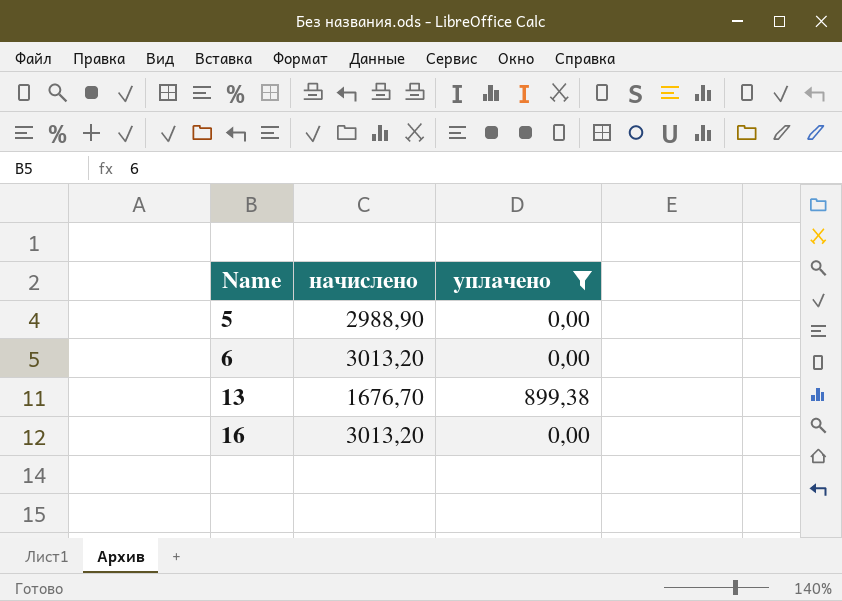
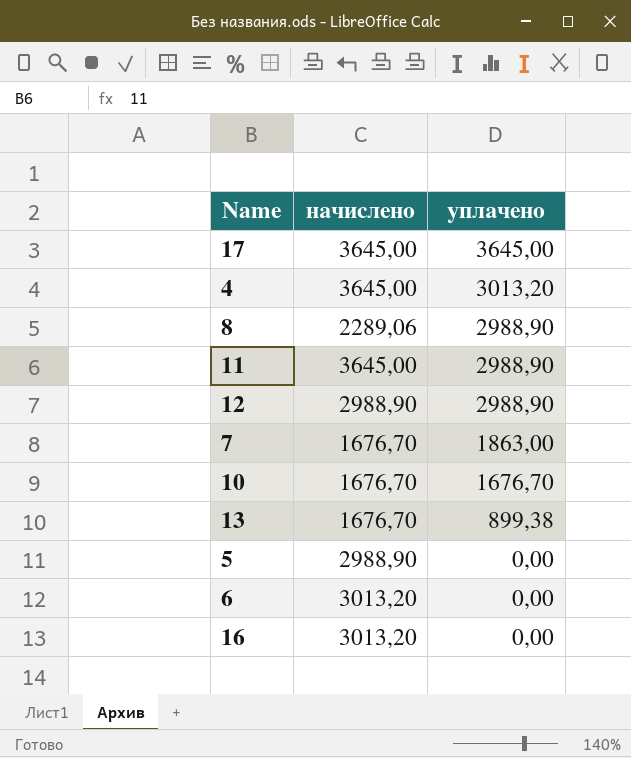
filter: уплачено <= 899,38 -> none
row order: Name ascending -> уплачено descending

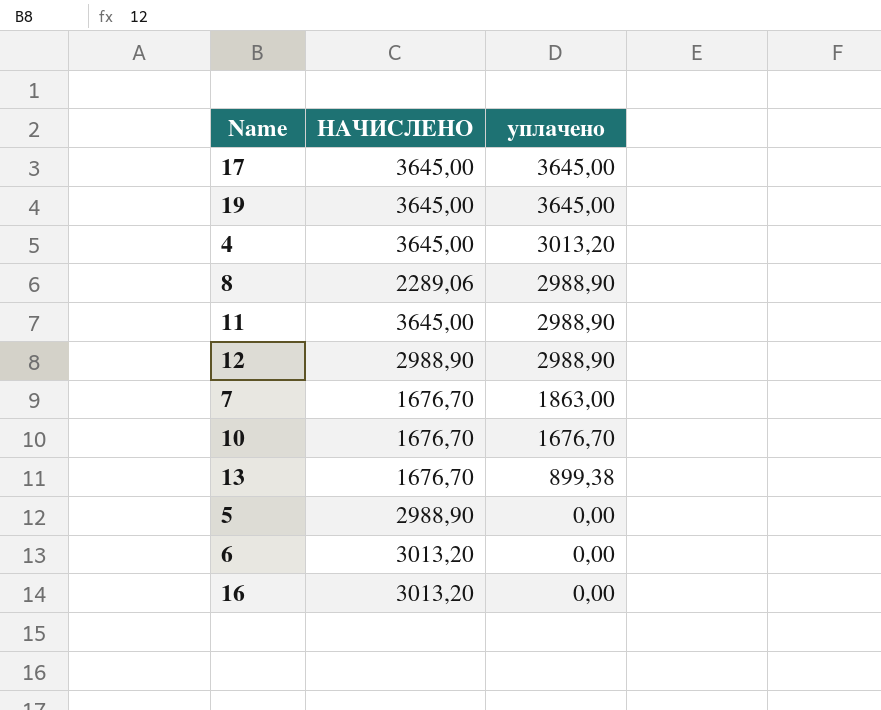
column name: начислено -> НАЧИСЛЕНО
row 19: none -> 3645,00 | 3645,00

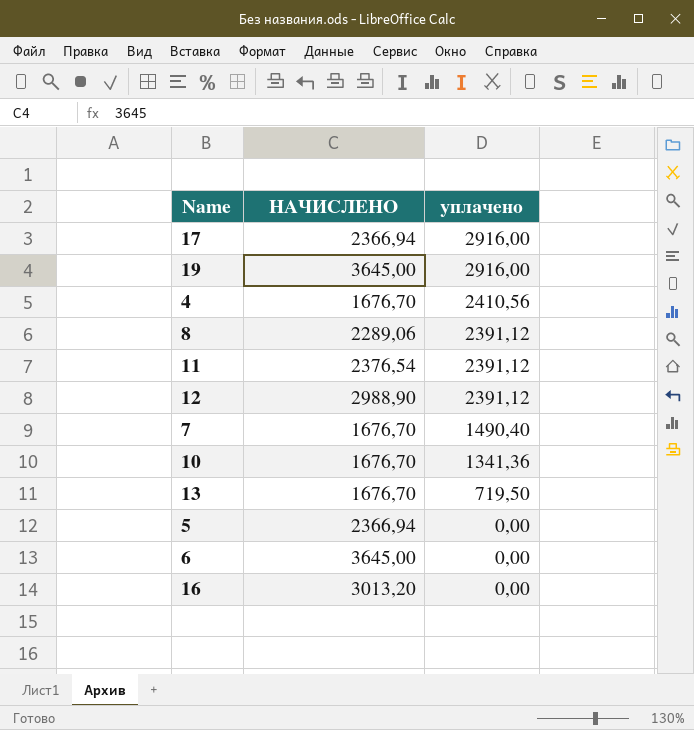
17 | НАЧИСЛЕНО: 3645,00 -> 2366,94
17 | уплачено: 3645,00 -> 2916,00
19 | уплачено: 3645,00 -> 2916,00
4 | НАЧИСЛЕНО: 3645,00 -> 1676,70
4 | уплачено: 3013,20 -> 2410,56
8 | уплачено: 2988,90 -> 2391,12
11 | НАЧИСЛЕНО: 3645,00 -> 2376,54
11 | уплачено: 2988,90 -> 2391,12
12 | уплачено: 2988,90 -> 2391,12
7 | уплачено: 1863,00 -> 1490,40
10 | уплачено: 1676,70 -> 1341,36
13 | уплачено: 899,38 -> 719,50
5 | НАЧИСЛЕНО: 2988,90 -> 2366,94
6 | НАЧИСЛЕНО: 3013,20 -> 3645,00

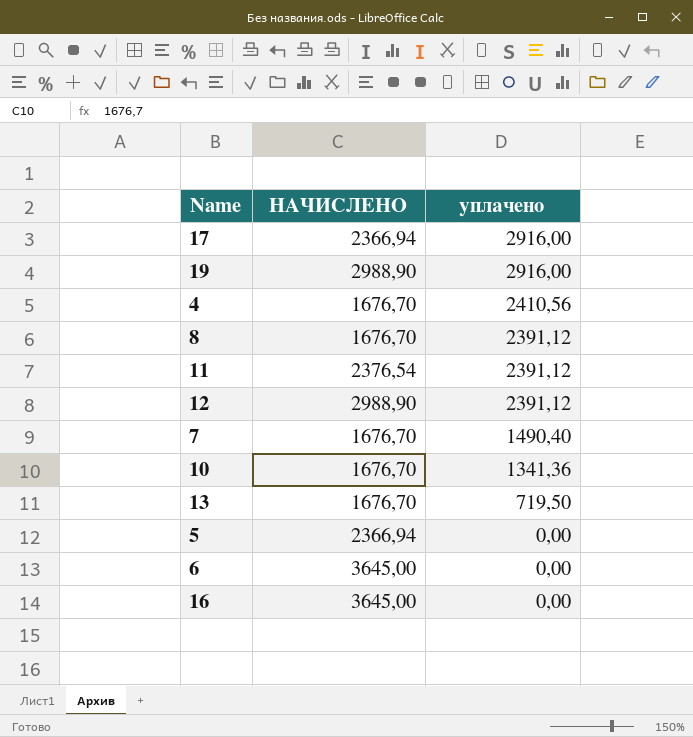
19 | НАЧИСЛЕНО: 3645,00 -> 2988,90
8 | НАЧИСЛЕНО: 2289,06 -> 1676,70
16 | НАЧИСЛЕНО: 3013,20 -> 3645,00

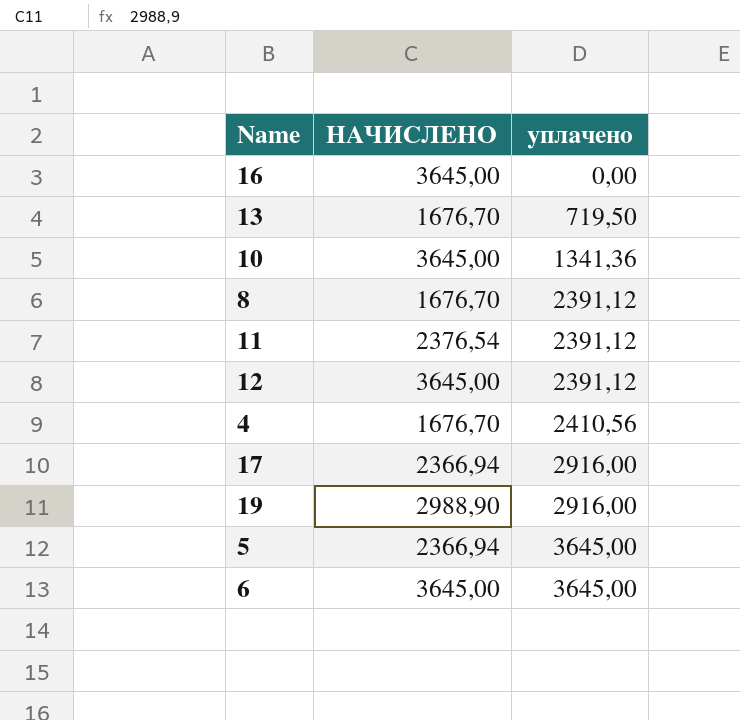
row order: уплачено descending -> уплачено ascending
row 7: 1676,70 | 1490,40 -> none
10 | НАЧИСЛЕНО: 1676,70 -> 3645,00
12 | НАЧИСЛЕНО: 2988,90 -> 3645,00
5 | уплачено: 0,00 -> 3645,00
6 | уплачено: 0,00 -> 3645,00

